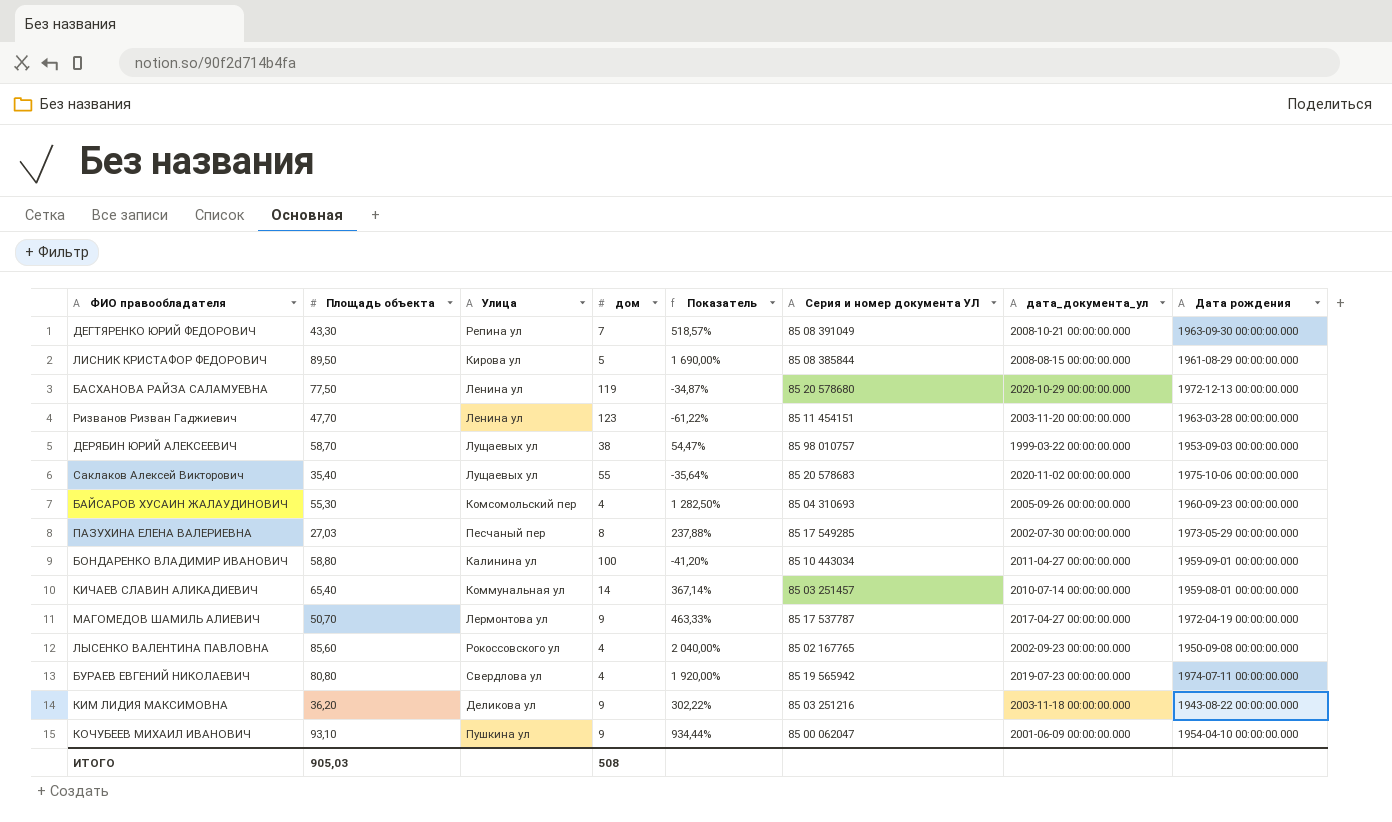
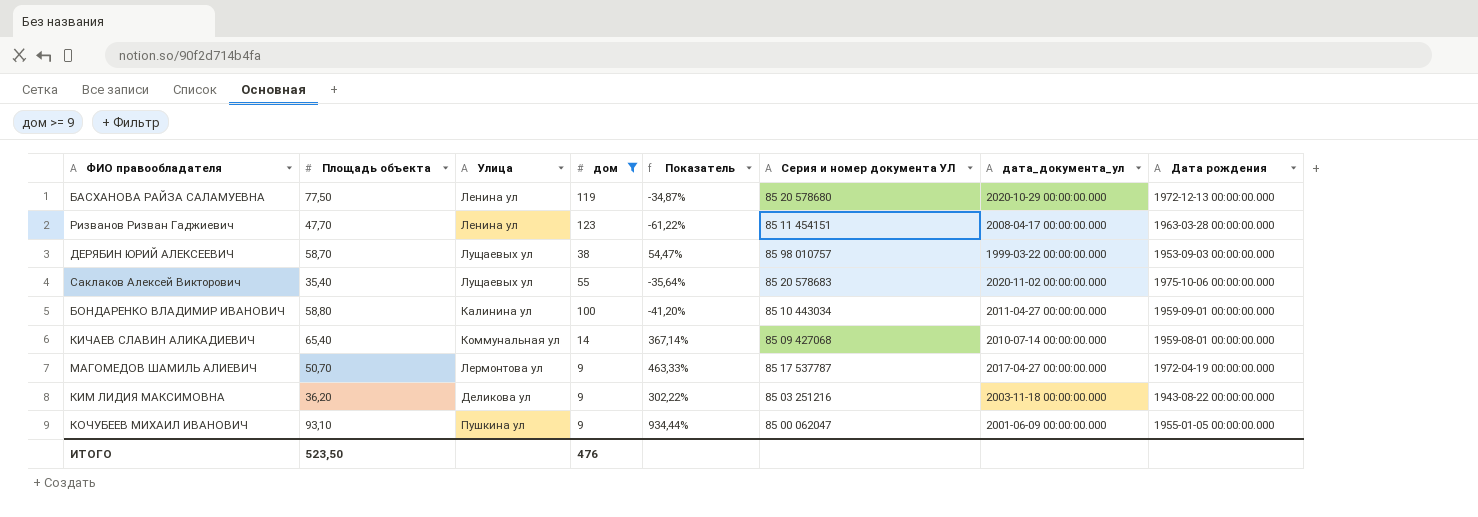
filter: none -> дом >= 9
Ризванов Ризван Гаджиевич | дата_документа_ул: 2003-11-20 00:00:00.000 -> 2008-04-17 00:00:00.000
КИЧАЕВ СЛАВИН АЛИКАДИЕВИЧ | Серия и номер документа УЛ: 85 03 251457 -> 85 09 427068
КОЧУБЕЕВ МИХАИЛ ИВАНОВИЧ | Дата рождения: 1954-04-10 00:00:00.000 -> 1955-01-05 00:00:00.000
ИТОГО | Площадь объекта: 905,03 -> 523,50
ИТОГО | дом: 508 -> 476

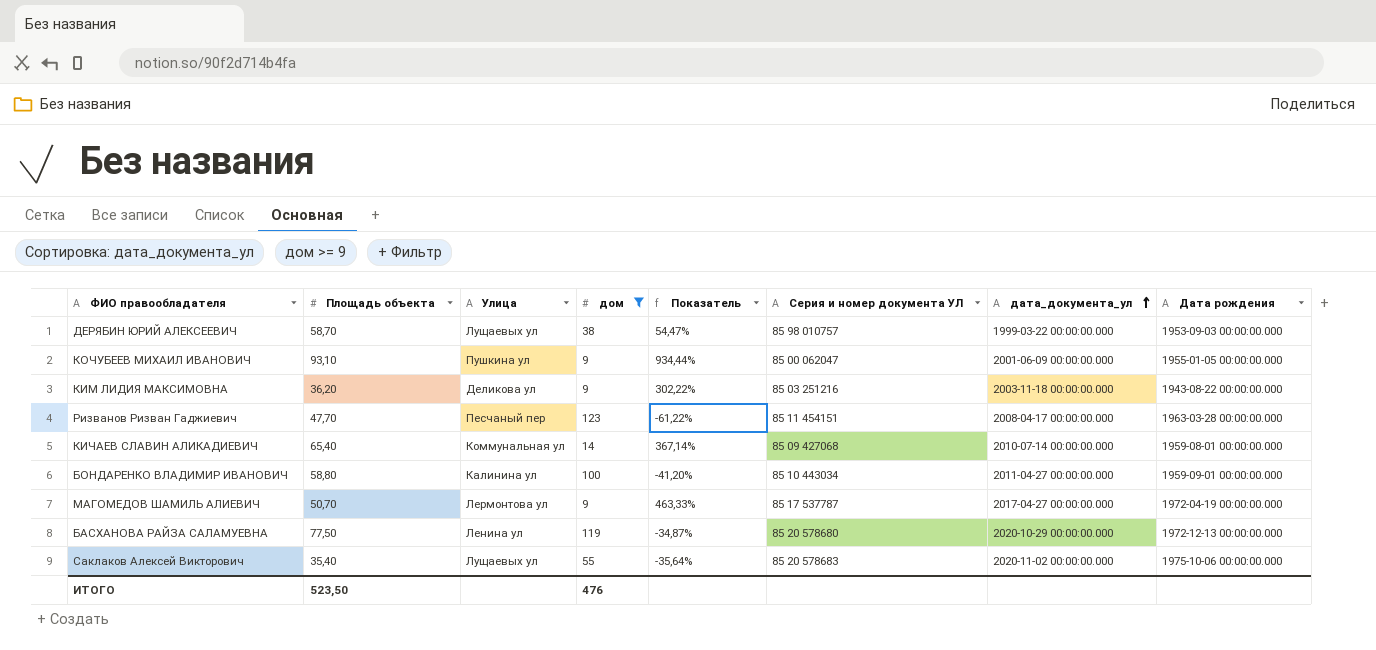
row order: none -> дата_документа_ул ascending
Ризванов Ризван Гаджиевич | Улица: Ленина ул -> Песчаный пер

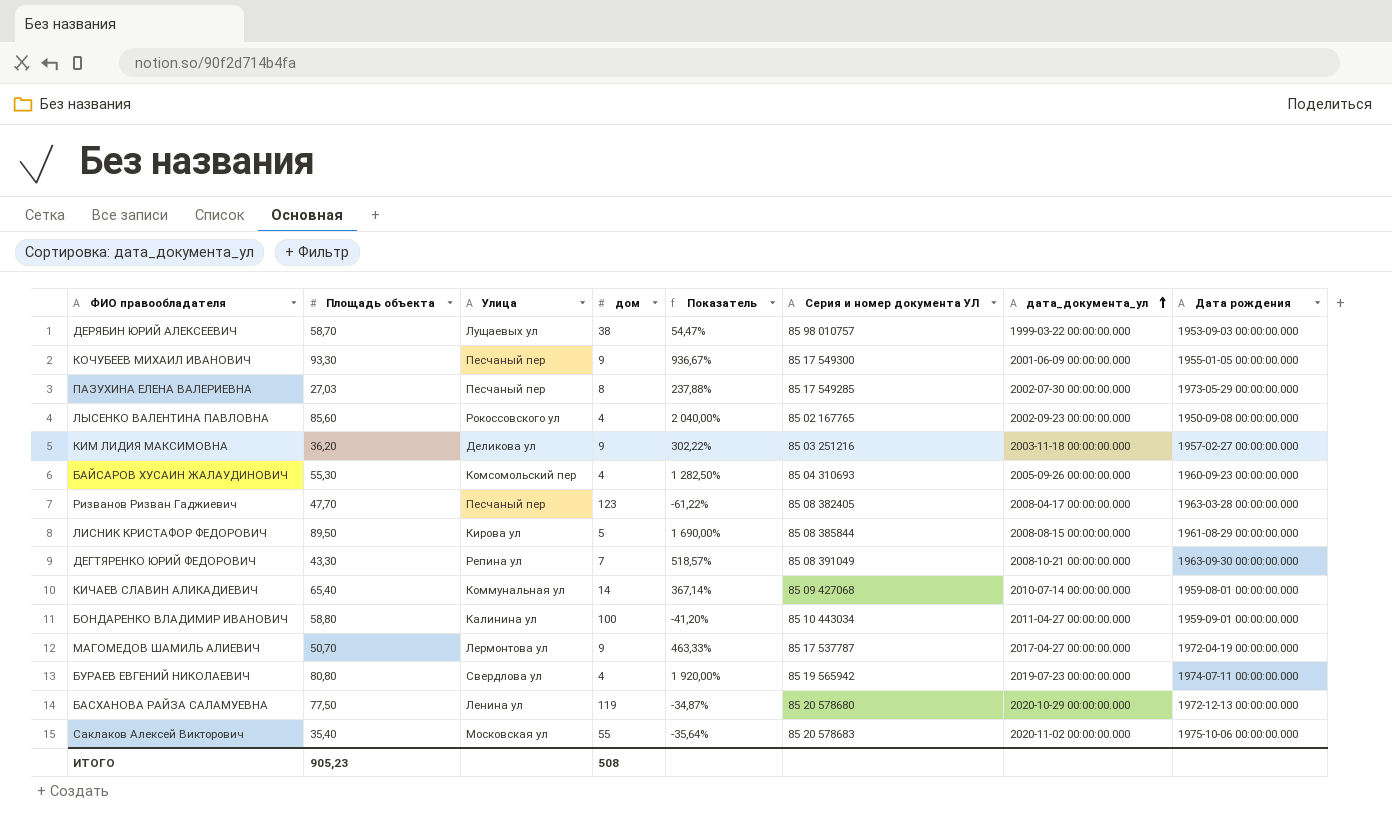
filter: дом >= 9 -> none
КОЧУБЕЕВ МИХАИЛ ИВАНОВИЧ | Площадь объекта: 93,10 -> 93,30
КОЧУБЕЕВ МИХАИЛ ИВАНОВИЧ | Улица: Пушкина ул -> Песчаный пер
КОЧУБЕЕВ МИХАИЛ ИВАНОВИЧ | Показатель: 934,44% -> 936,67%
КОЧУБЕЕВ МИХАИЛ ИВАНОВИЧ | Серия и номер документа УЛ: 85 00 062047 -> 85 17 549300
КИМ ЛИДИЯ МАКСИМОВНА | Дата рождения: 1943-08-22 00:00:00.000 -> 1957-02-27 00:00:00.000
Ризванов Ризван Гаджиевич | Серия и номер документа УЛ: 85 11 454151 -> 85 08 382405
Саклаков Алексей Викторович | Улица: Лущаевых ул -> Московская ул
ИТОГО | Площадь объекта: 523,50 -> 905,23
ИТОГО | дом: 476 -> 508

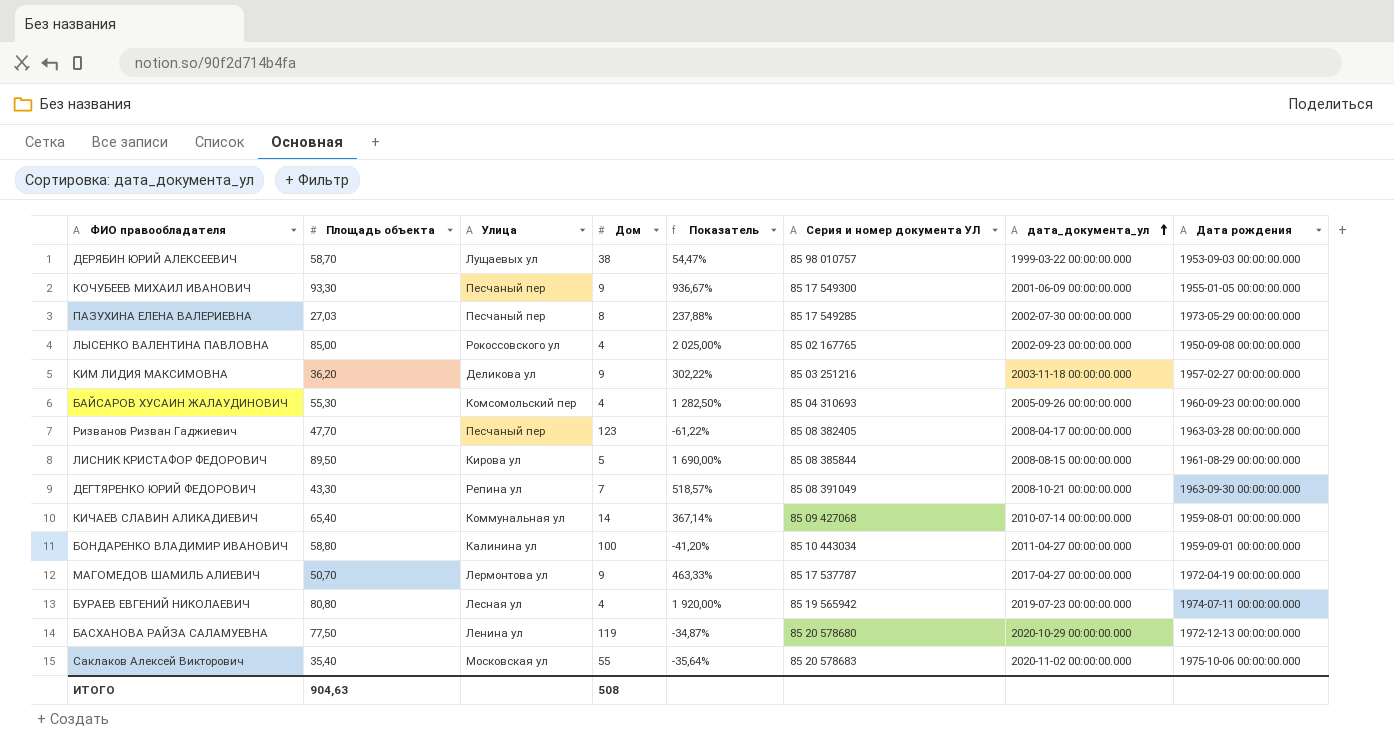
column name: дом -> Дом
ЛЫСЕНКО ВАЛЕНТИНА ПАВЛОВНА | Площадь объекта: 85,60 -> 85,00
ЛЫСЕНКО ВАЛЕНТИНА ПАВЛОВНА | Показатель: 2 040,00% -> 2 025,00%
БУРАЕВ ЕВГЕНИЙ НИКОЛАЕВИЧ | Улица: Свердлова ул -> Лесная ул
ИТОГО | Площадь объекта: 905,23 -> 904,63

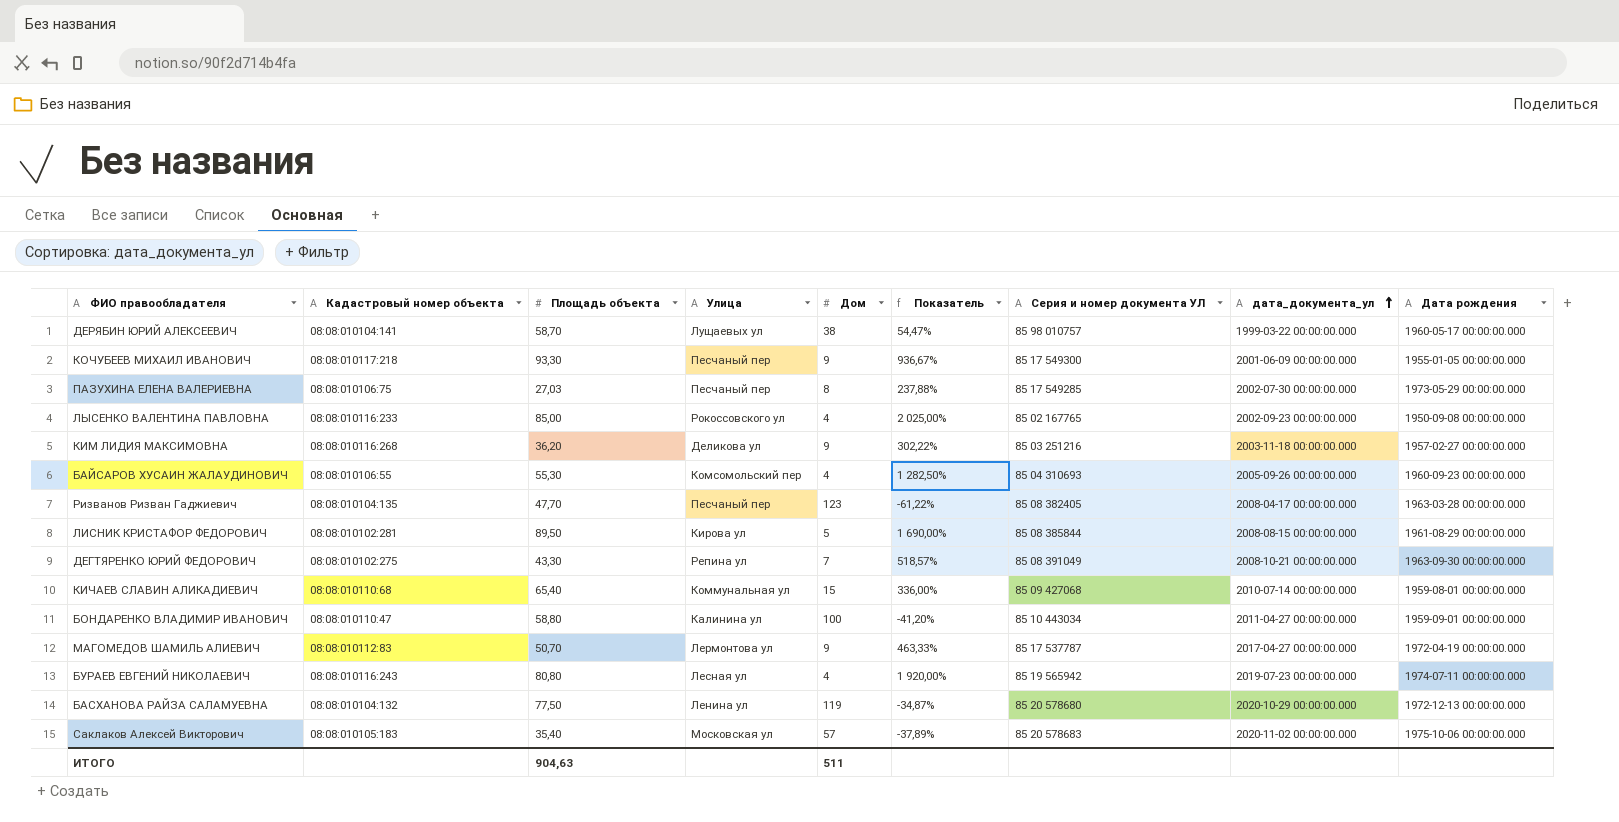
column Кадастровый номер объекта | position: none -> 2
ДЕРЯБИН ЮРИЙ АЛЕКСЕЕВИЧ | Дата рождения: 1953-09-03 00:00:00.000 -> 1960-05-17 00:00:00.000
КИЧАЕВ СЛАВИН АЛИКАДИЕВИЧ | Дом: 14 -> 15
КИЧАЕВ СЛАВИН АЛИКАДИЕВИЧ | Показатель: 367,14% -> 336,00%
Саклаков Алексей Викторович | Дом: 55 -> 57
Саклаков Алексей Викторович | Показатель: -35,64% -> -37,89%
ИТОГО | Дом: 508 -> 511

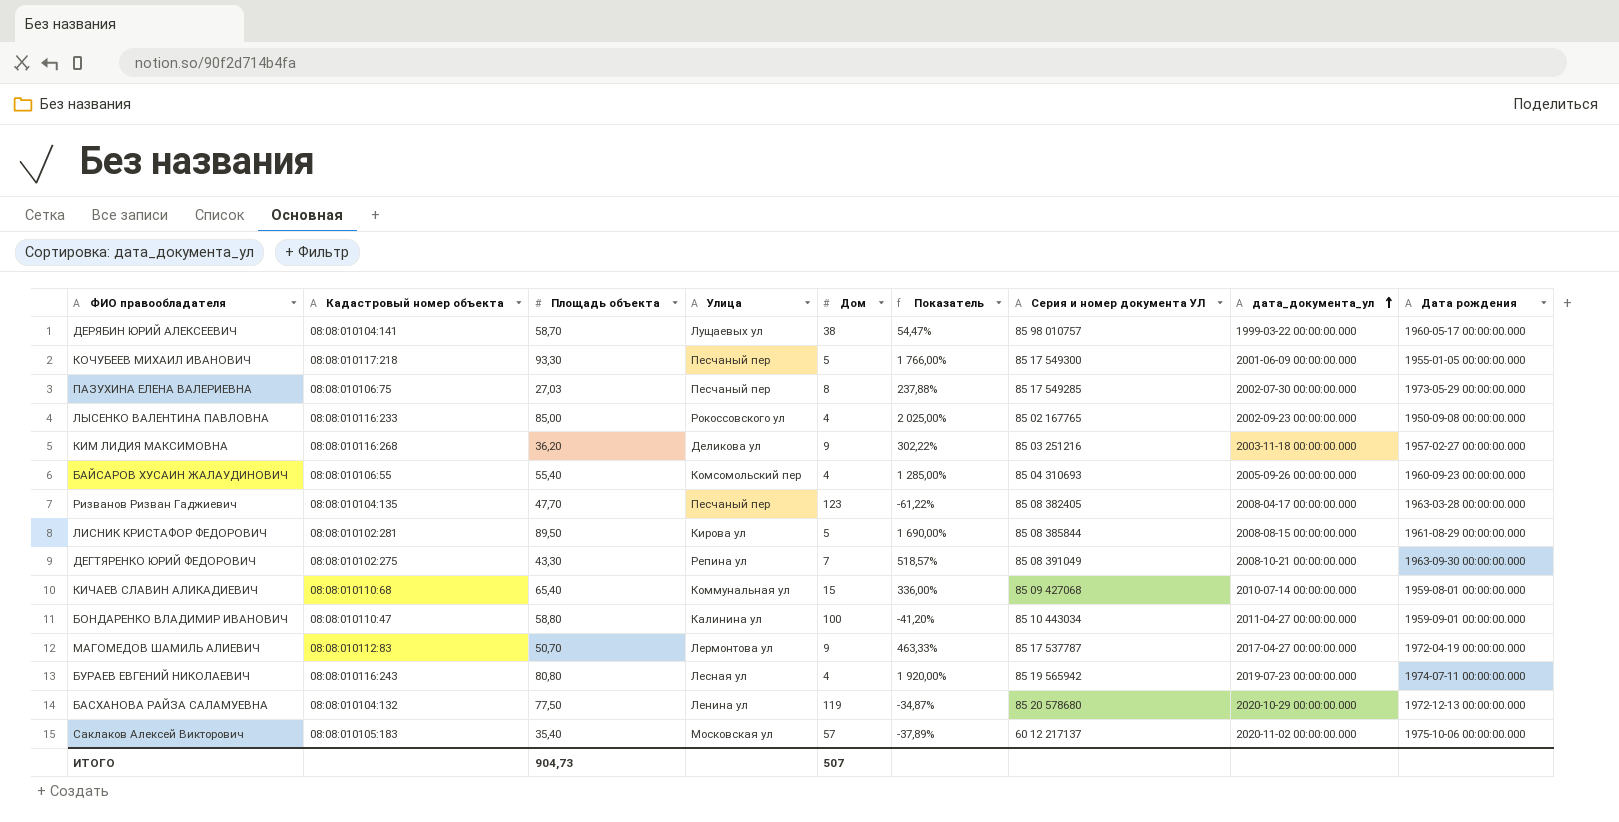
КОЧУБЕЕВ МИХАИЛ ИВАНОВИЧ | Дом: 9 -> 5
КОЧУБЕЕВ МИХАИЛ ИВАНОВИЧ | Показатель: 936,67% -> 1 766,00%
БАЙСАРОВ ХУСАИН ЖАЛАУДИНОВИЧ | Площадь объекта: 55,30 -> 55,40
БАЙСАРОВ ХУСАИН ЖАЛАУДИНОВИЧ | Показатель: 1 282,50% -> 1 285,00%
Саклаков Алексей Викторович | Серия и номер документа УЛ: 85 20 578683 -> 60 12 217137
ИТОГО | Площадь объекта: 904,63 -> 904,73
ИТОГО | Дом: 511 -> 507

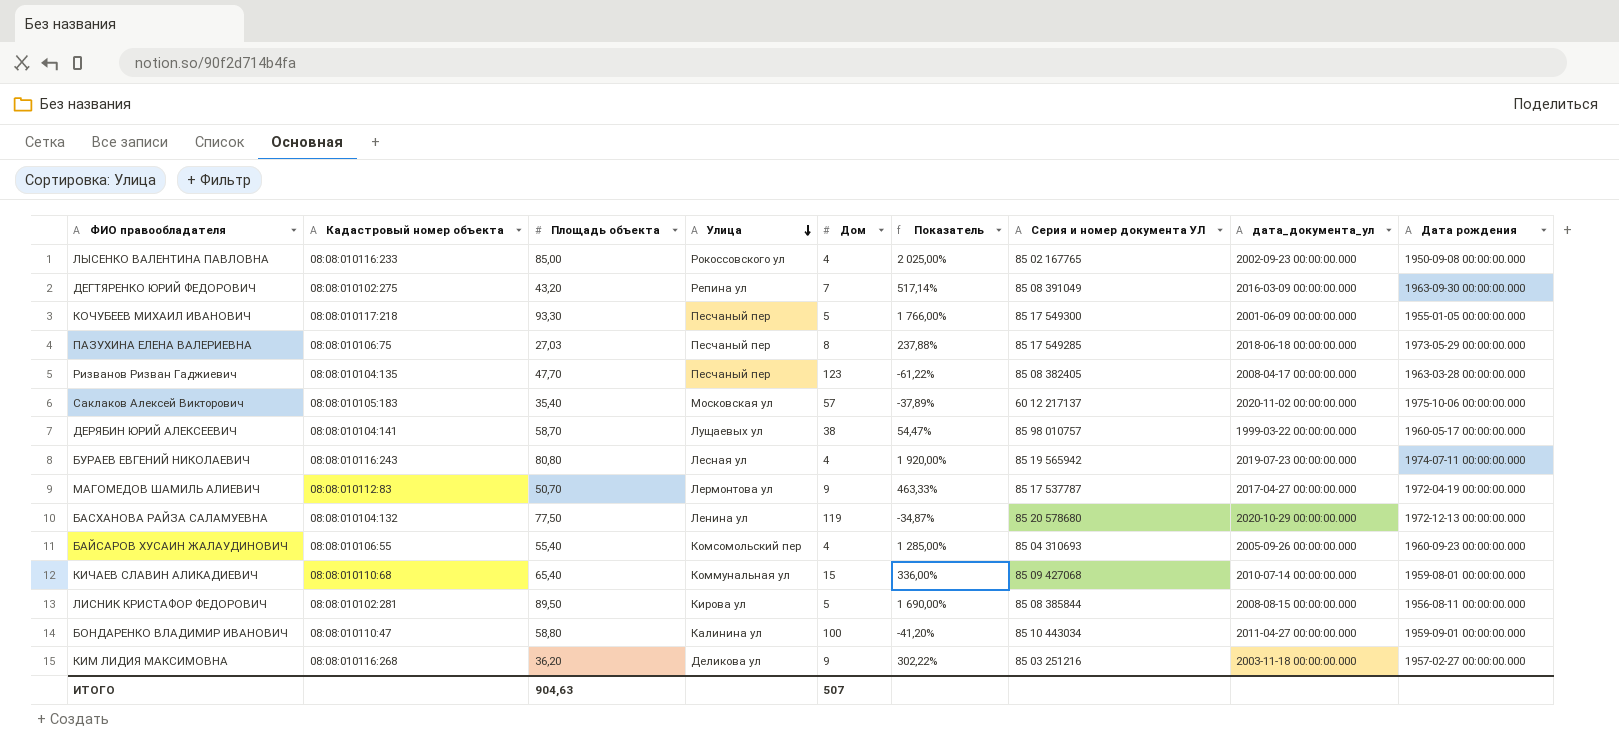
row order: дата_документа_ул ascending -> Улица descending
ДЕГТЯРЕНКО ЮРИЙ ФЕДОРОВИЧ | Площадь объекта: 43,30 -> 43,20
ДЕГТЯРЕНКО ЮРИЙ ФЕДОРОВИЧ | Показатель: 518,57% -> 517,14%
ДЕГТЯРЕНКО ЮРИЙ ФЕДОРОВИЧ | дата_документа_ул: 2008-10-21 00:00:00.000 -> 2016-03-09 00:00:00.000
ПАЗУХИНА ЕЛЕНА ВАЛЕРИЕВНА | дата_документа_ул: 2002-07-30 00:00:00.000 -> 2018-06-18 00:00:00.000
ЛИСНИК КРИСТАФОР ФЕДОРОВИЧ | Дата рождения: 1961-08-29 00:00:00.000 -> 1956-08-11 00:00:00.000
ИТОГО | Площадь объекта: 904,73 -> 904,63

